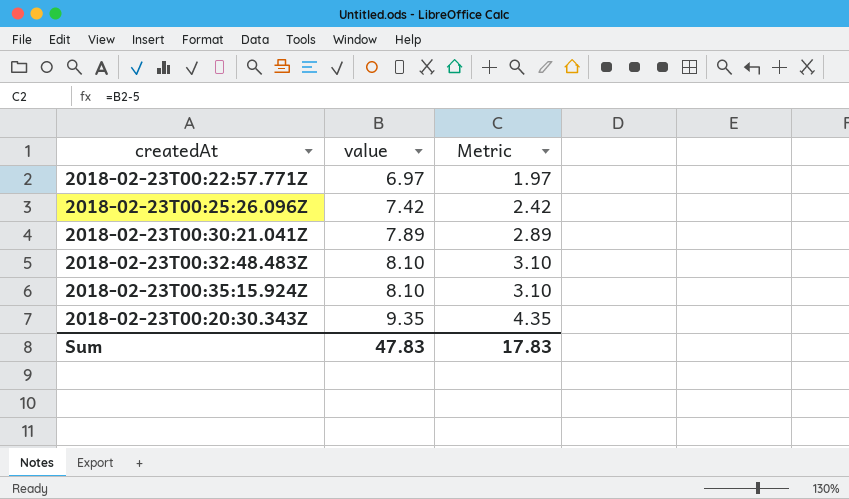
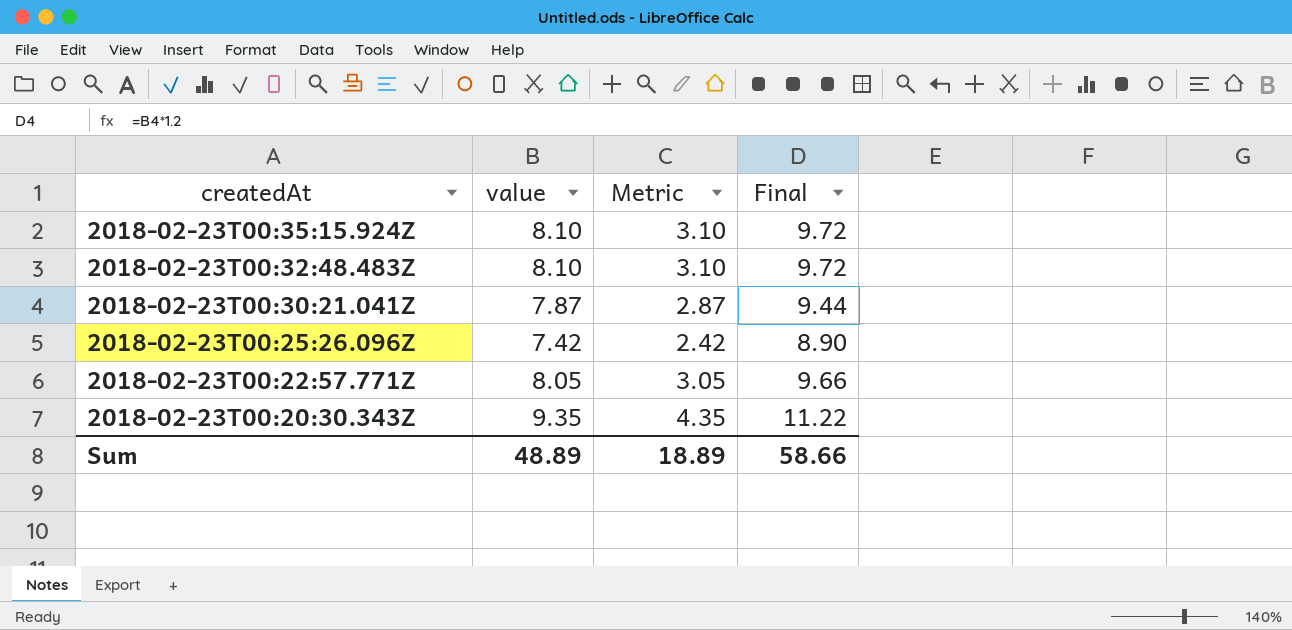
row order: value ascending -> createdAt descending
column Final | formula: none -> [value] * 1.2
2018-02-23T00:30:21.041Z | value: 7.89 -> 7.87
2018-02-23T00:30:21.041Z | Metric: 2.89 -> 2.87
2018-02-23T00:22:57.771Z | value: 6.97 -> 8.05
2018-02-23T00:22:57.771Z | Metric: 1.97 -> 3.05
Sum | value: 47.83 -> 48.89
Sum | Metric: 17.83 -> 18.89

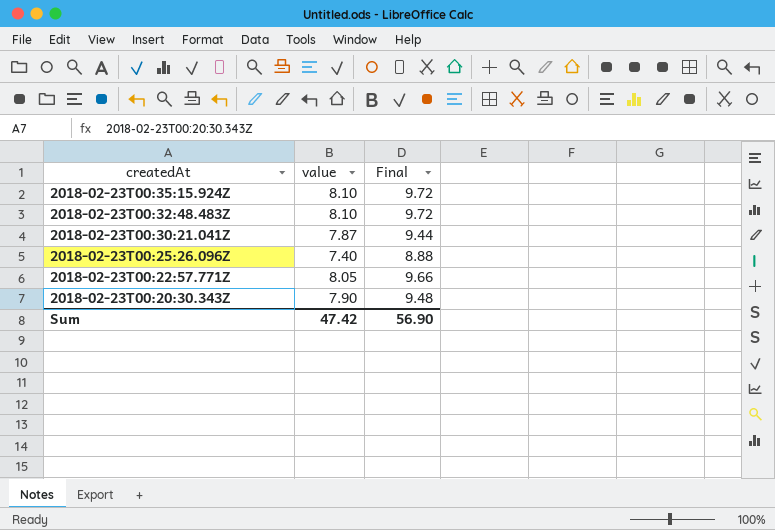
column Metric | formula: [value] - 5 -> none
2018-02-23T00:25:26.096Z | value: 7.42 -> 7.40
2018-02-23T00:25:26.096Z | Final: 8.90 -> 8.88
2018-02-23T00:20:30.343Z | value: 9.35 -> 7.90
2018-02-23T00:20:30.343Z | Final: 11.22 -> 9.48
Sum | value: 48.89 -> 47.42
Sum | Final: 58.66 -> 56.90

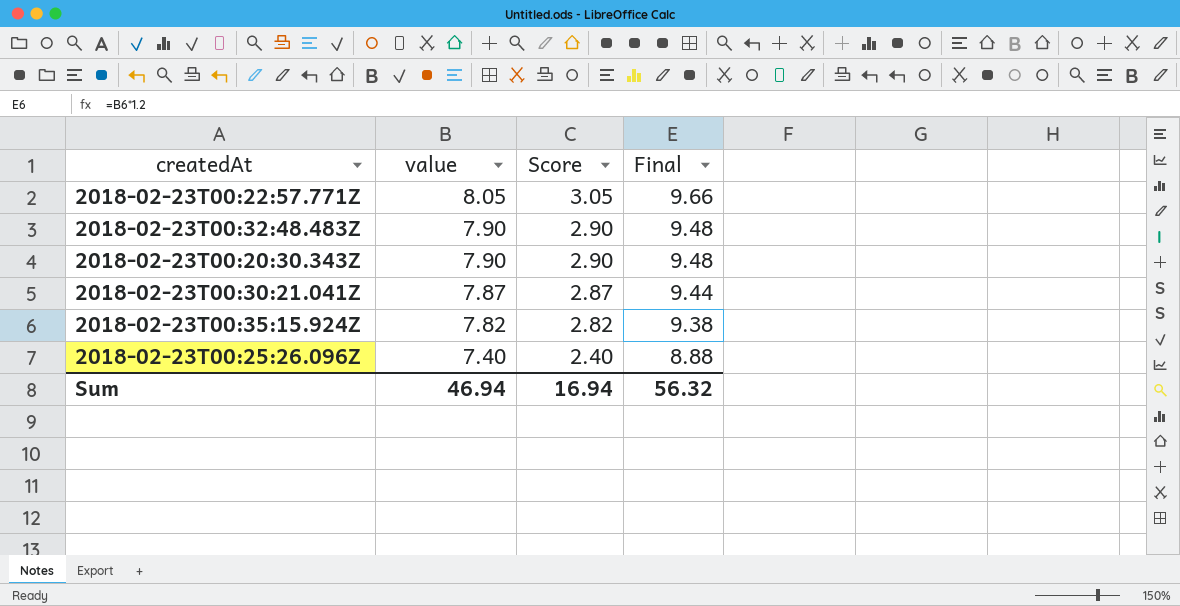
row order: createdAt descending -> value descending
column Score | formula: none -> [value] - 5
2018-02-23T00:32:48.483Z | value: 8.10 -> 7.90
2018-02-23T00:32:48.483Z | Final: 9.72 -> 9.48
2018-02-23T00:35:15.924Z | value: 8.10 -> 7.82
2018-02-23T00:35:15.924Z | Final: 9.72 -> 9.38
Sum | value: 47.42 -> 46.94
Sum | Final: 56.90 -> 56.32

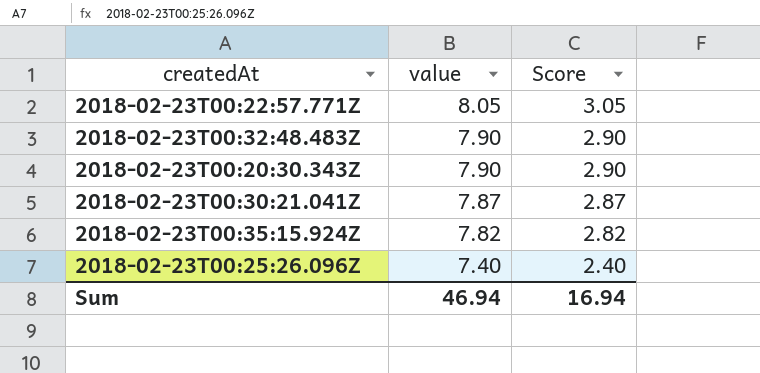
column Final | formula: [value] * 1.2 -> none

